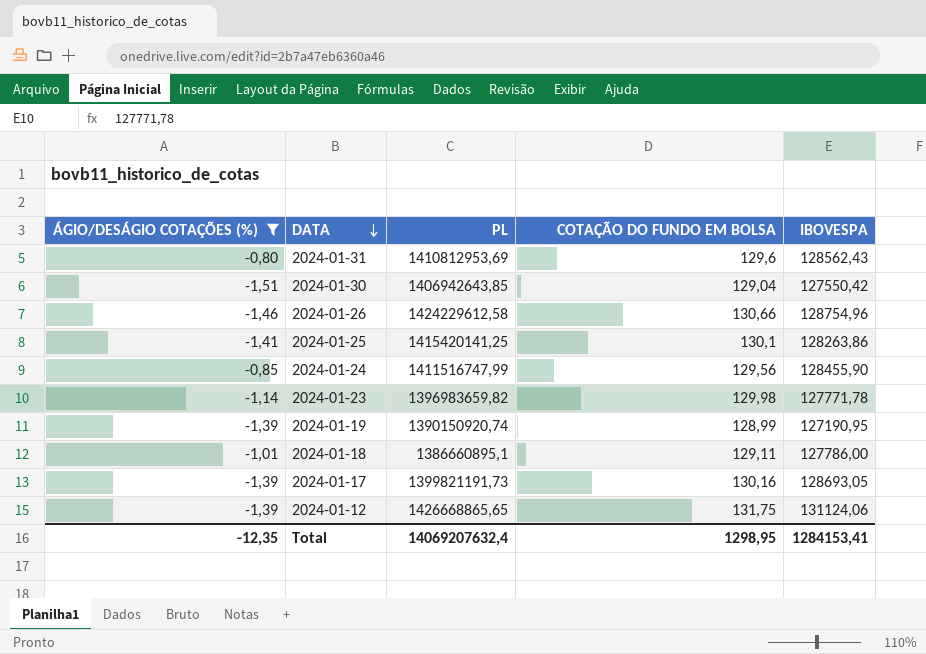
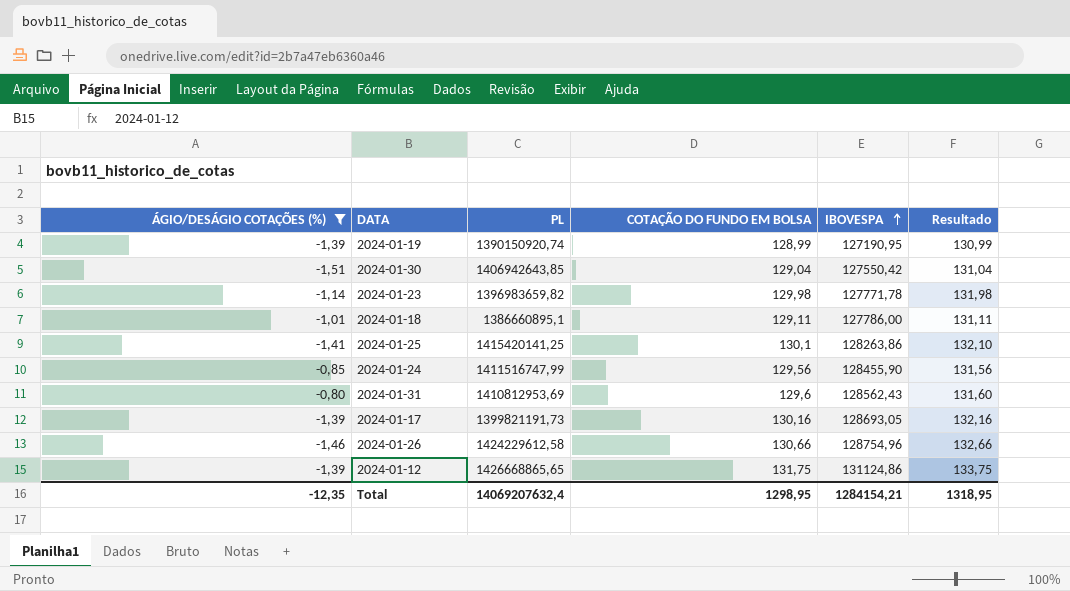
row order: DATA descending -> IBOVESPA ascending
column Resultado | formula: none -> [COTAÇÃO DO FUNDO EM BOLSA] + 2
2024-01-12 | IBOVESPA: 131124,06 -> 131124,86
Total | IBOVESPA: 1284153,41 -> 1284154,21

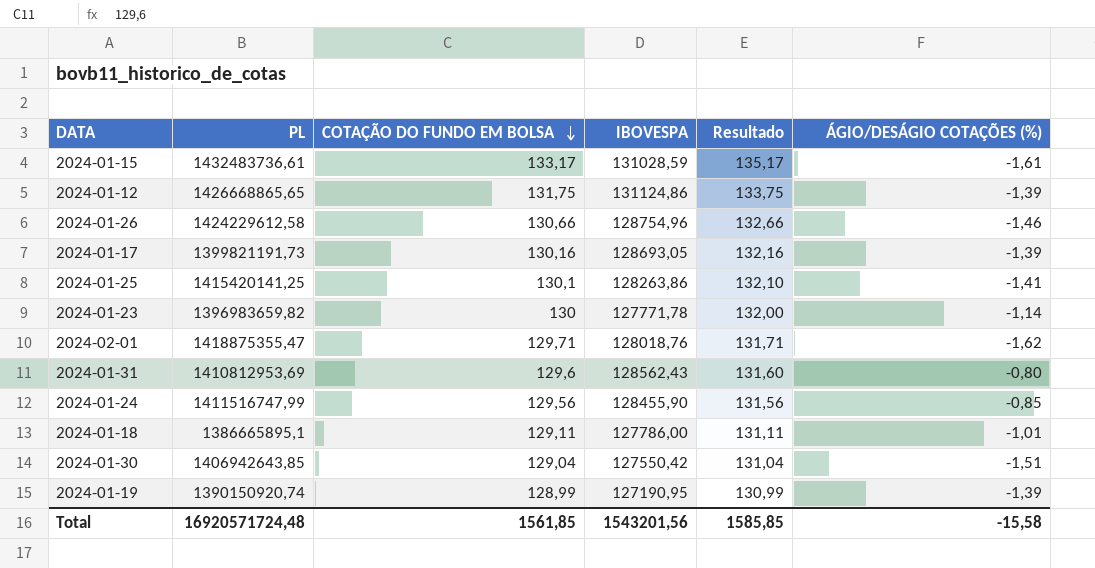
filter: ÁGIO/DESÁGIO COTAÇÕES (%) >= -1,51 -> none
row order: IBOVESPA ascending -> COTAÇÃO DO FUNDO EM BOLSA descending
column ÁGIO/DESÁGIO COTAÇÕES (%) | position: 1 -> 6
2024-01-23 | COTAÇÃO DO FUNDO EM BOLSA: 129,98 -> 130
2024-01-23 | Resultado: 131,98 -> 132,00
2024-01-18 | PL: 1386660895,1 -> 1386665895,1
Total | PL: 14069207632,4 -> 16920571724,48
Total | COTAÇÃO DO FUNDO EM BOLSA: 1298,95 -> 1561,85
Total | IBOVESPA: 1284154,21 -> 1543201,56
Total | Resultado: 1318,95 -> 1585,85
Total | ÁGIO/DESÁGIO COTAÇÕES (%): -12,35 -> -15,58

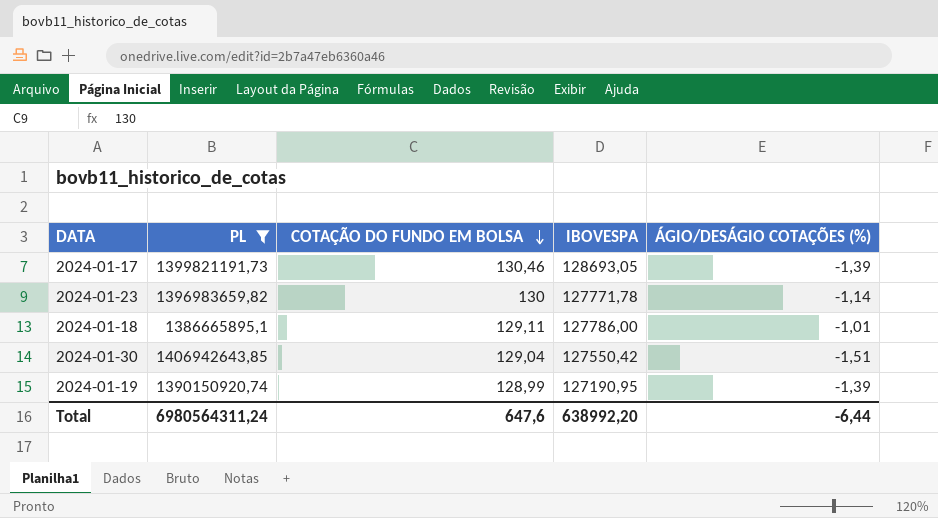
filter: none -> PL <= 1406942643,85
column Resultado | formula: [COTAÇÃO DO FUNDO EM BOLSA] + 2 -> none
2024-01-17 | COTAÇÃO DO FUNDO EM BOLSA: 130,16 -> 130,46
Total | PL: 16920571724,48 -> 6980564311,24
Total | COTAÇÃO DO FUNDO EM BOLSA: 1561,85 -> 647,6
Total | IBOVESPA: 1543201,56 -> 638992,20
Total | ÁGIO/DESÁGIO COTAÇÕES (%): -15,58 -> -6,44

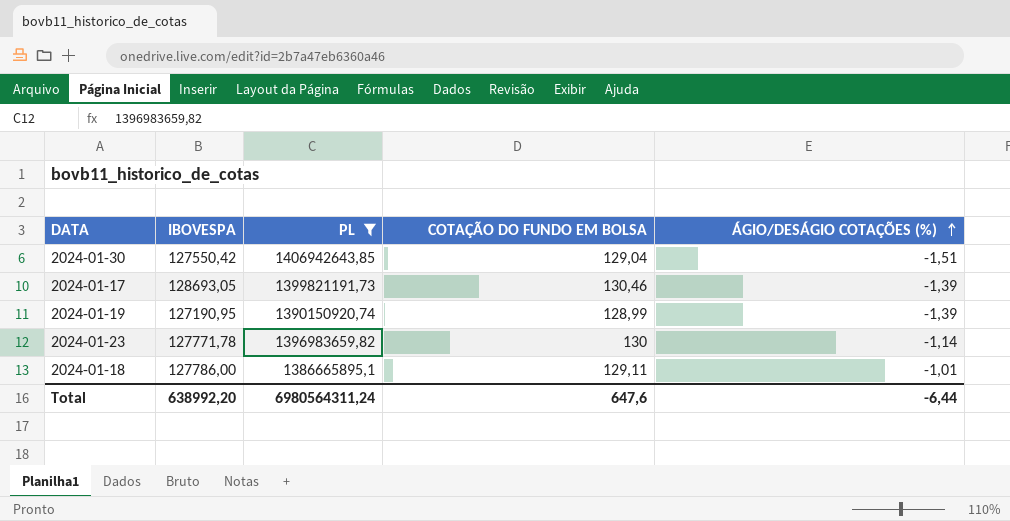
row order: COTAÇÃO DO FUNDO EM BOLSA descending -> ÁGIO/DESÁGIO COTAÇÕES (%) ascending
column IBOVESPA | position: 4 -> 2

